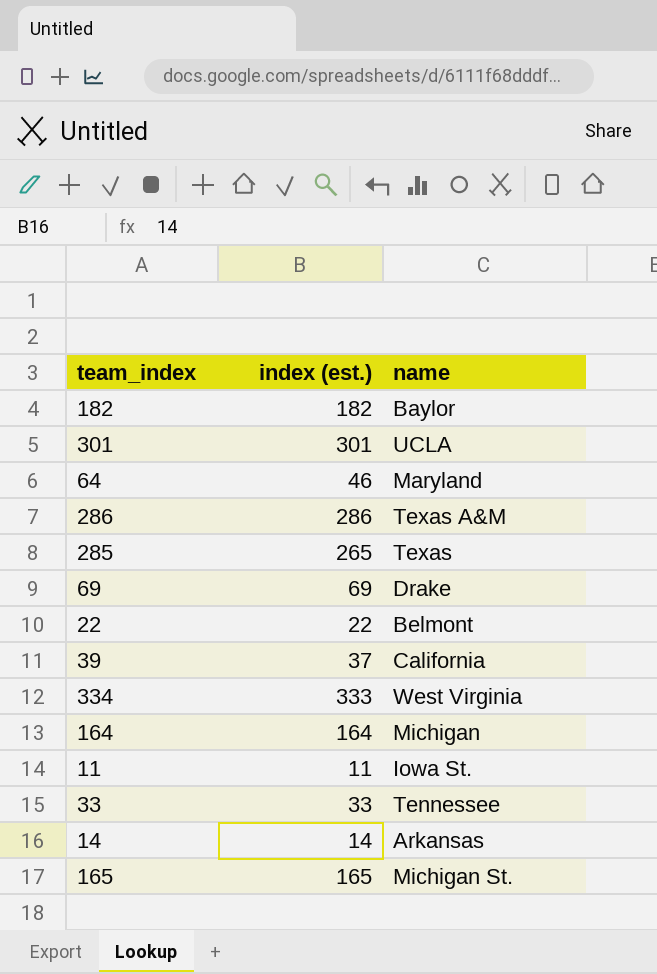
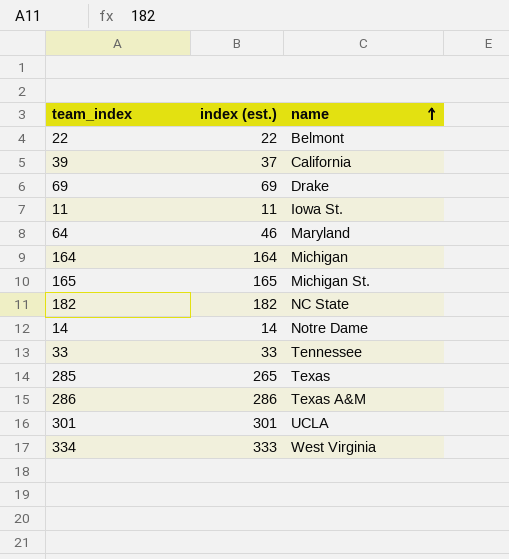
row order: none -> name ascending
182 | name: Baylor -> NC State
14 | name: Arkansas -> Notre Dame

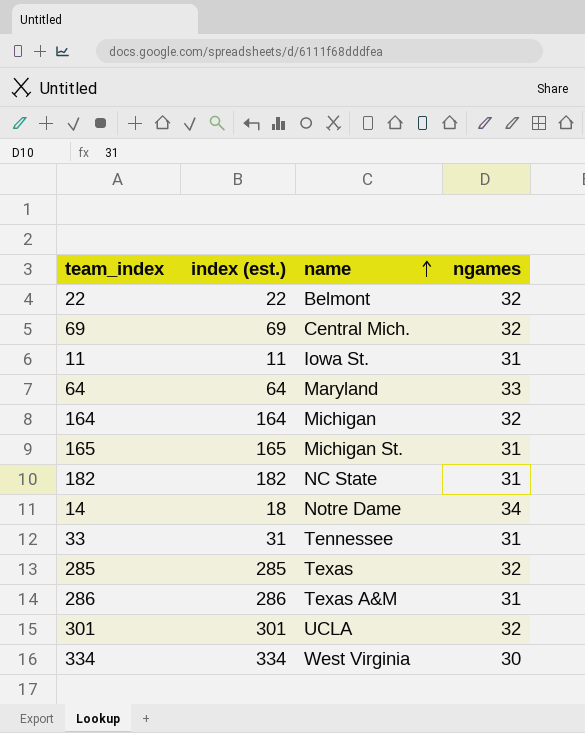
column ngames | position: none -> 4
row 39: 37 | California -> none
69 | name: Drake -> Central Mich.
64 | index (est.): 46 -> 64
14 | index (est.): 14 -> 18
33 | index (est.): 33 -> 31
285 | index (est.): 265 -> 285
334 | index (est.): 333 -> 334

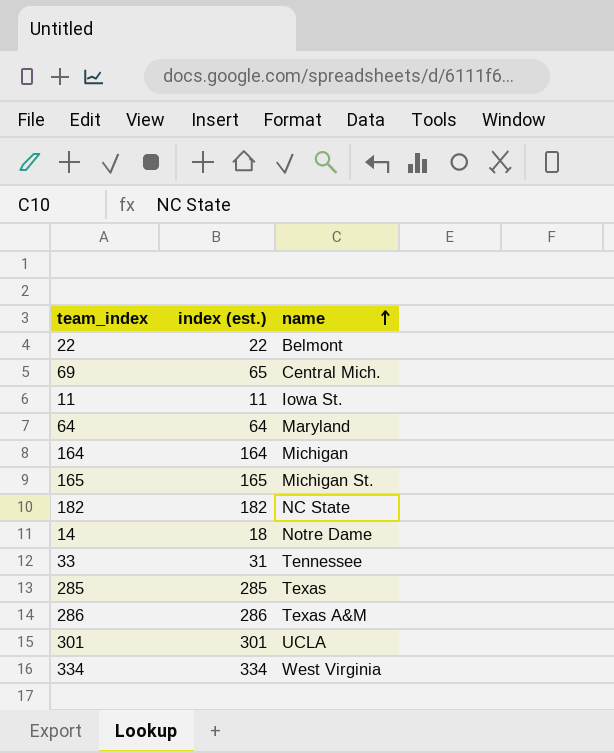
column ngames | position: 4 -> none
69 | index (est.): 69 -> 65

